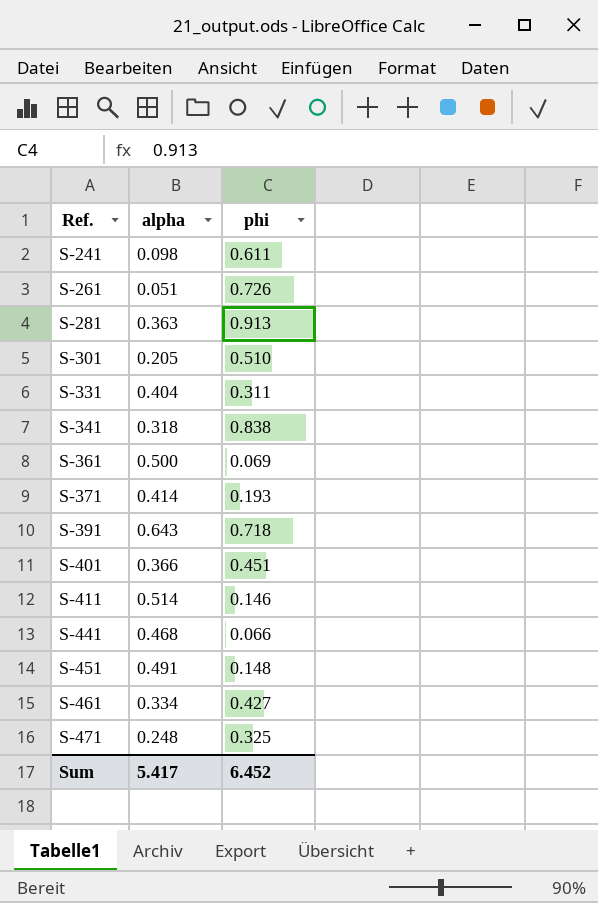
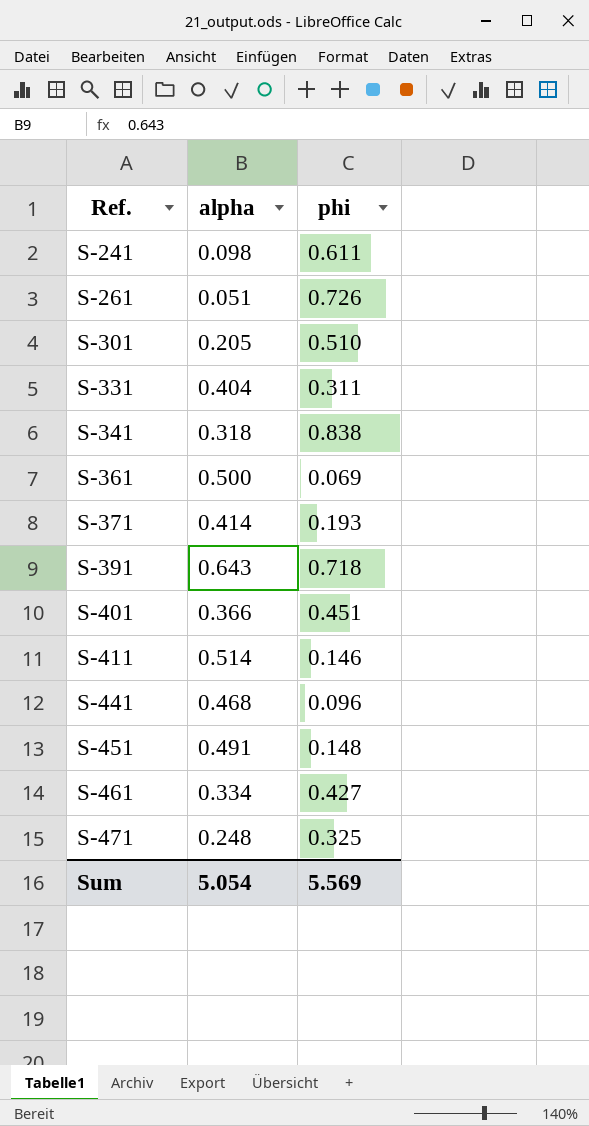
row S-281: 0.363 | 0.913 -> none
S-441 | phi: 0.066 -> 0.096
Sum | alpha: 5.417 -> 5.054
Sum | phi: 6.452 -> 5.569

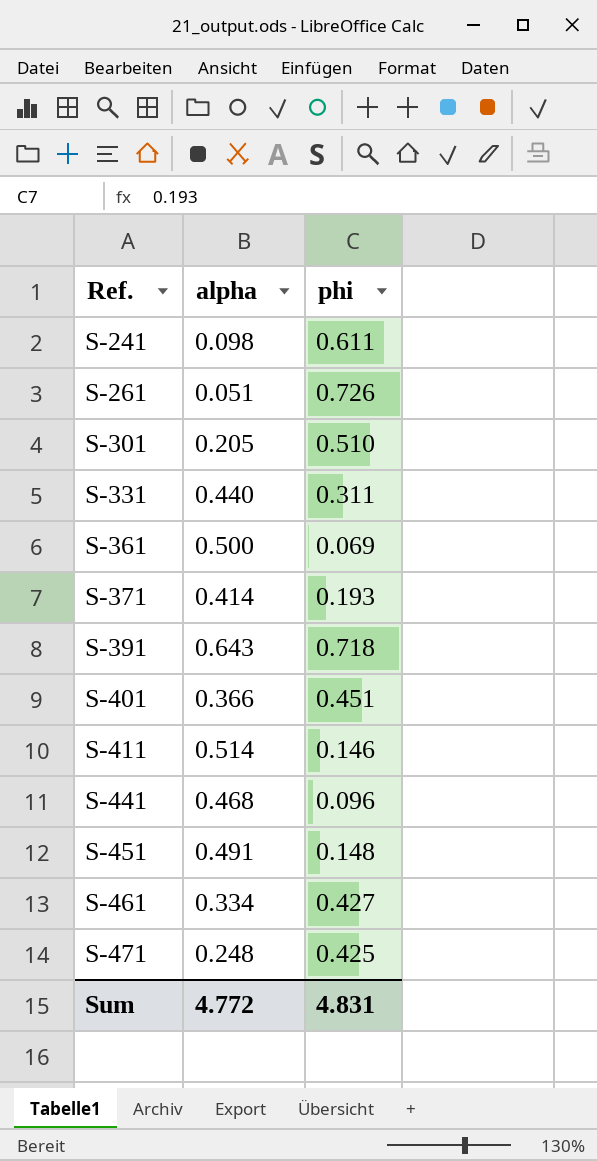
row S-341: 0.318 | 0.838 -> none
S-331 | alpha: 0.404 -> 0.440
S-471 | phi: 0.325 -> 0.425
Sum | alpha: 5.054 -> 4.772
Sum | phi: 5.569 -> 4.831

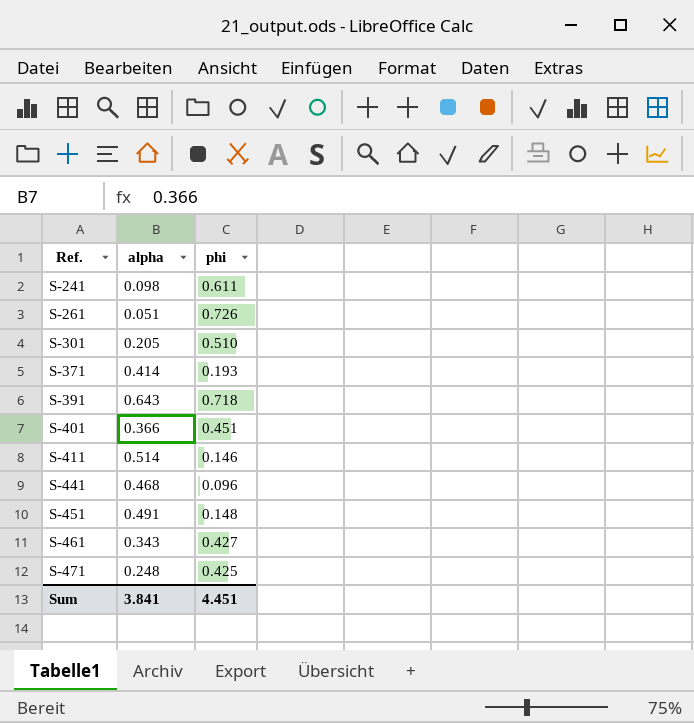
row S-331: 0.440 | 0.311 -> none
row S-361: 0.500 | 0.069 -> none
S-461 | alpha: 0.334 -> 0.343
Sum | alpha: 4.772 -> 3.841
Sum | phi: 4.831 -> 4.451

